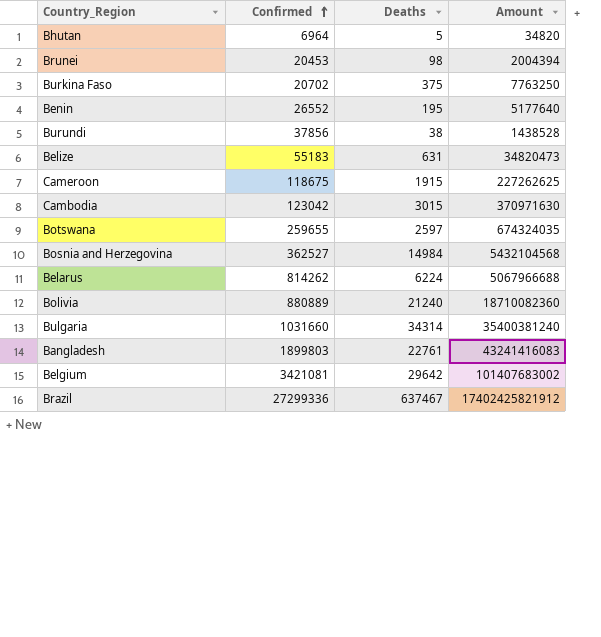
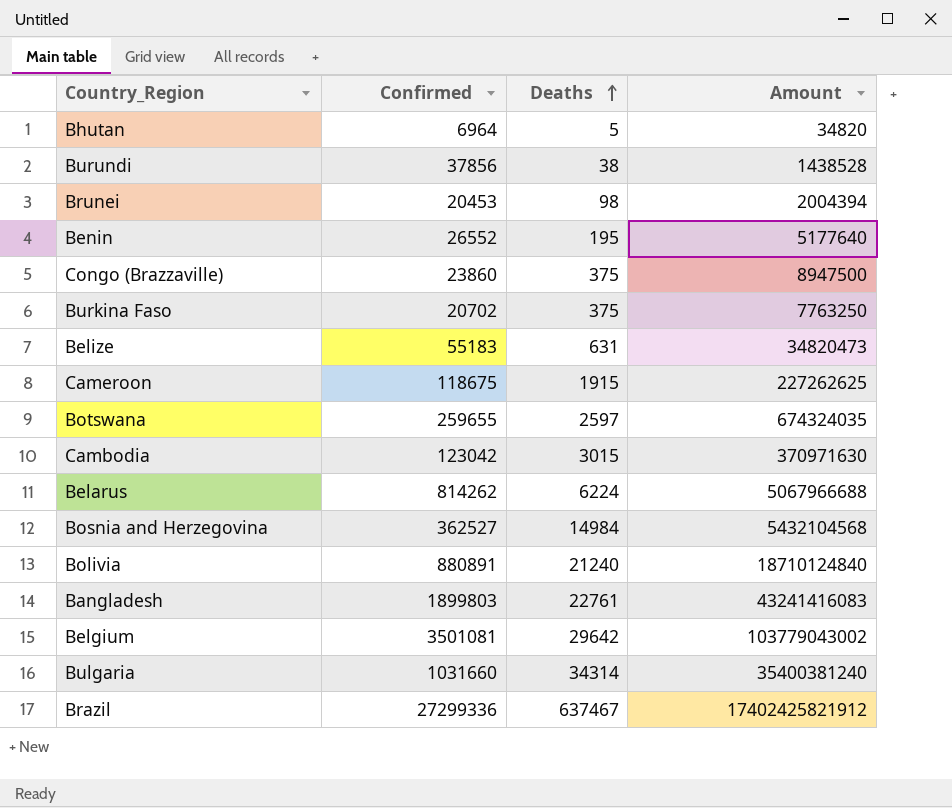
row order: Confirmed ascending -> Deaths ascending
row Congo (Brazzaville): none -> 23860 | 375 | 8947500
Bolivia | Confirmed: 880889 -> 880891
Bolivia | Amount: 18710082360 -> 18710124840
Belgium | Confirmed: 3421081 -> 3501081
Belgium | Amount: 101407683002 -> 103779043002

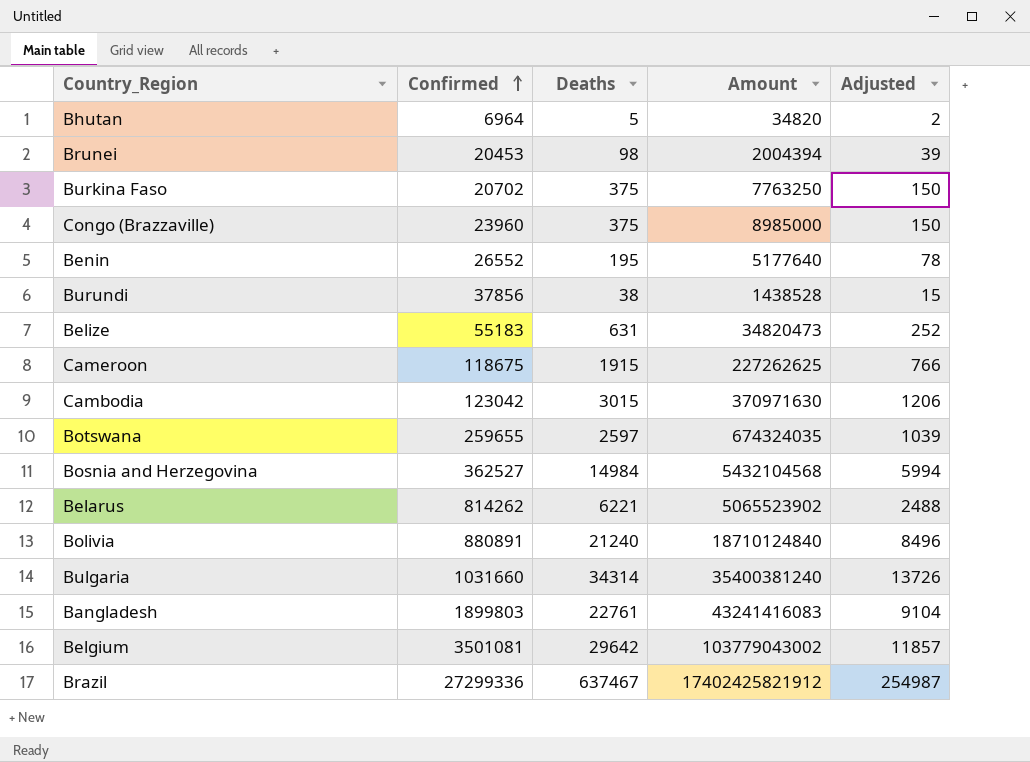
row order: Deaths ascending -> Confirmed ascending
column Adjusted | formula: none -> [Deaths] * 0.4
Congo (Brazzaville) | Confirmed: 23860 -> 23960
Congo (Brazzaville) | Amount: 8947500 -> 8985000
Belarus | Deaths: 6224 -> 6221
Belarus | Amount: 5067966688 -> 5065523902

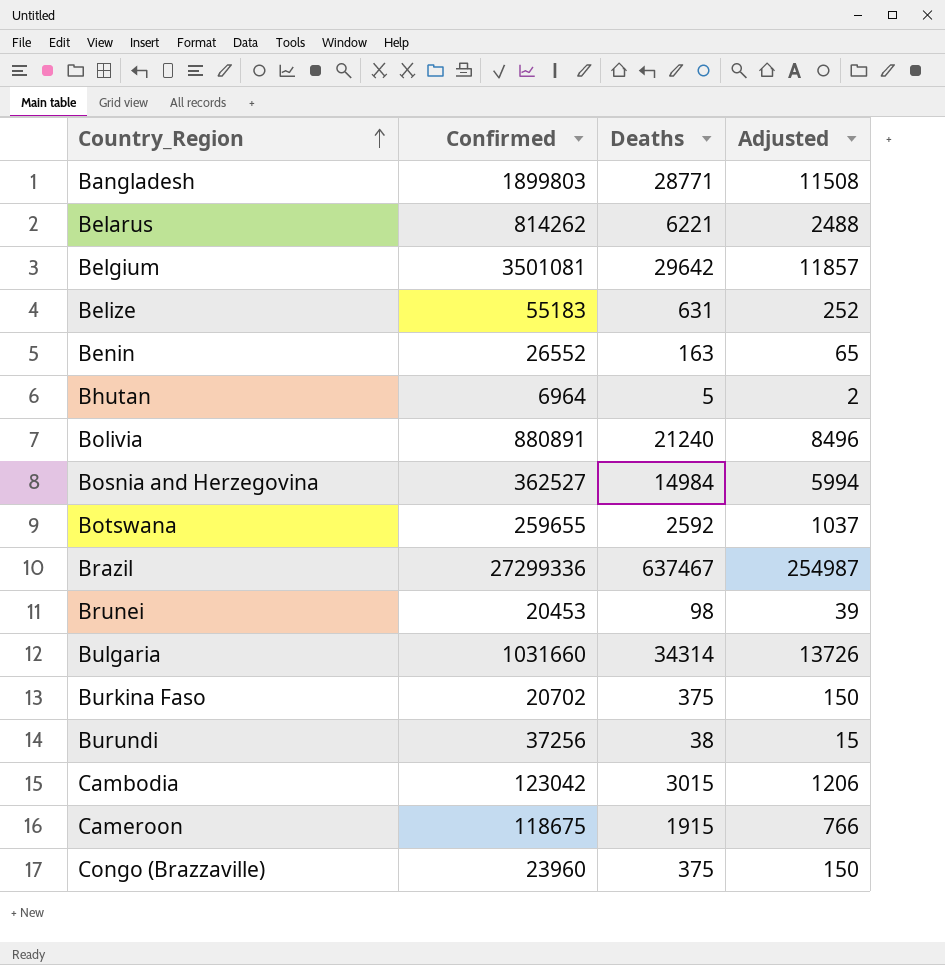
row order: Confirmed ascending -> Country_Region ascending
column Amount | formula: [Confirmed] * [Deaths] -> none
Bangladesh | Deaths: 22761 -> 28771
Bangladesh | Adjusted: 9104 -> 11508
Benin | Deaths: 195 -> 163
Benin | Adjusted: 78 -> 65
Botswana | Deaths: 2597 -> 2592
Botswana | Adjusted: 1039 -> 1037
Burundi | Confirmed: 37856 -> 37256

